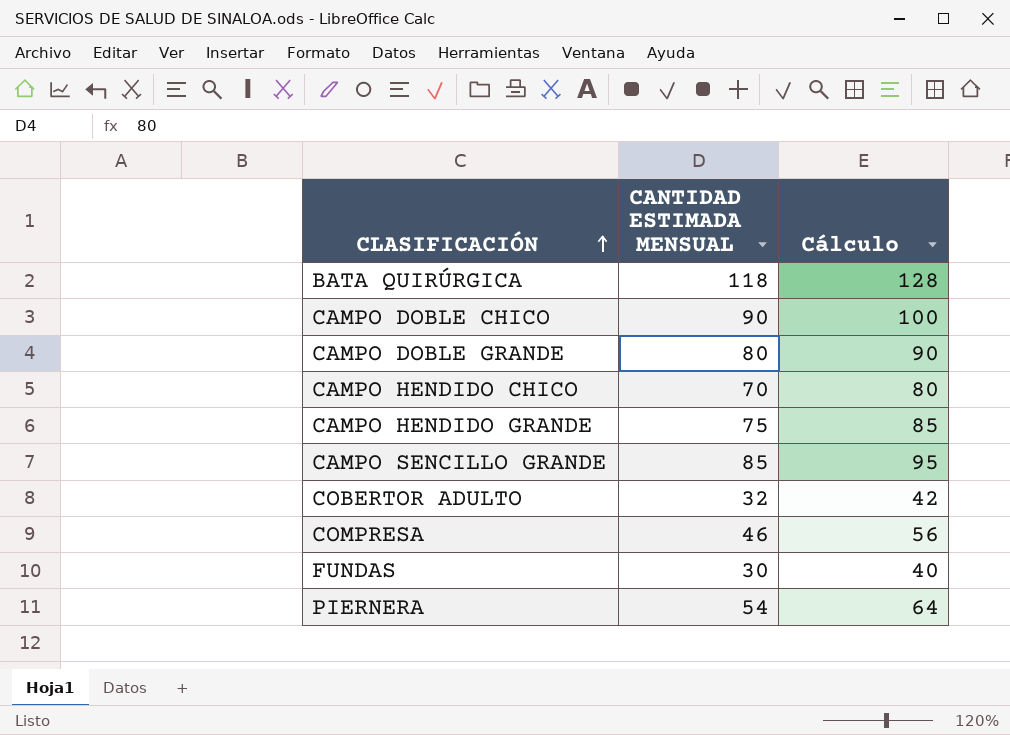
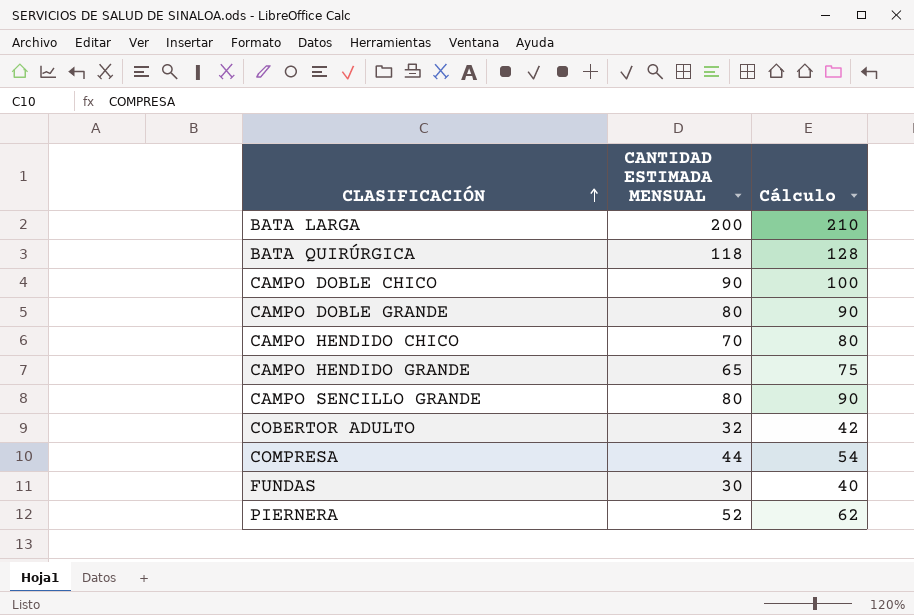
row BATA LARGA: none -> 200 | 210
CAMPO HENDIDO GRANDE | CANTIDAD ESTIMADA MENSUAL: 75 -> 65
CAMPO HENDIDO GRANDE | Cálculo: 85 -> 75
CAMPO SENCILLO GRANDE | CANTIDAD ESTIMADA MENSUAL: 85 -> 80
CAMPO SENCILLO GRANDE | Cálculo: 95 -> 90
COMPRESA | CANTIDAD ESTIMADA MENSUAL: 46 -> 44
COMPRESA | Cálculo: 56 -> 54
PIERNERA | CANTIDAD ESTIMADA MENSUAL: 54 -> 52
PIERNERA | Cálculo: 64 -> 62

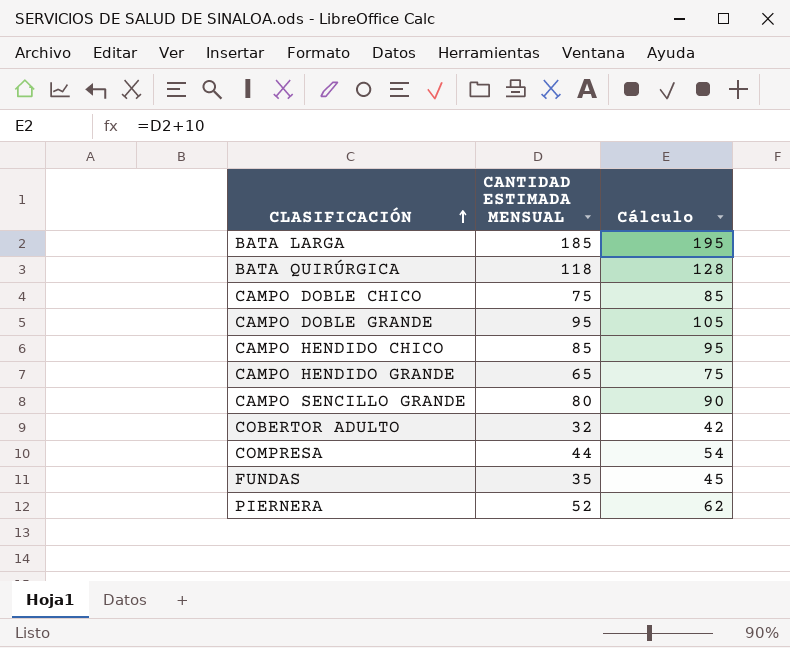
BATA LARGA | CANTIDAD ESTIMADA MENSUAL: 200 -> 185
BATA LARGA | Cálculo: 210 -> 195
CAMPO DOBLE CHICO | CANTIDAD ESTIMADA MENSUAL: 90 -> 75
CAMPO DOBLE CHICO | Cálculo: 100 -> 85
CAMPO DOBLE GRANDE | CANTIDAD ESTIMADA MENSUAL: 80 -> 95
CAMPO DOBLE GRANDE | Cálculo: 90 -> 105
CAMPO HENDIDO CHICO | CANTIDAD ESTIMADA MENSUAL: 70 -> 85
CAMPO HENDIDO CHICO | Cálculo: 80 -> 95
FUNDAS | CANTIDAD ESTIMADA MENSUAL: 30 -> 35
FUNDAS | Cálculo: 40 -> 45

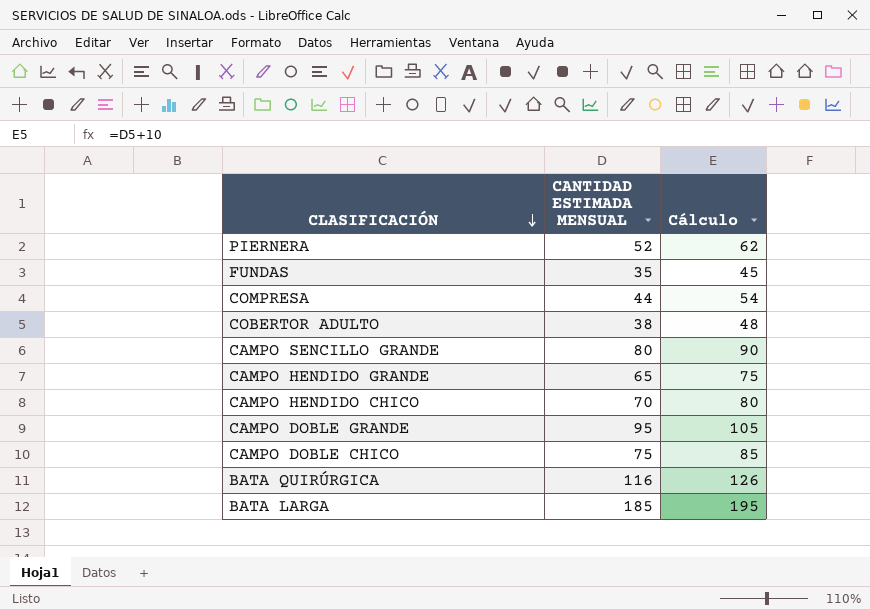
row order: CLASIFICACIÓN ascending -> CLASIFICACIÓN descending
COBERTOR ADULTO | CANTIDAD ESTIMADA MENSUAL: 32 -> 38
COBERTOR ADULTO | Cálculo: 42 -> 48
CAMPO HENDIDO CHICO | CANTIDAD ESTIMADA MENSUAL: 85 -> 70
CAMPO HENDIDO CHICO | Cálculo: 95 -> 80
BATA QUIRÚRGICA | CANTIDAD ESTIMADA MENSUAL: 118 -> 116
BATA QUIRÚRGICA | Cálculo: 128 -> 126

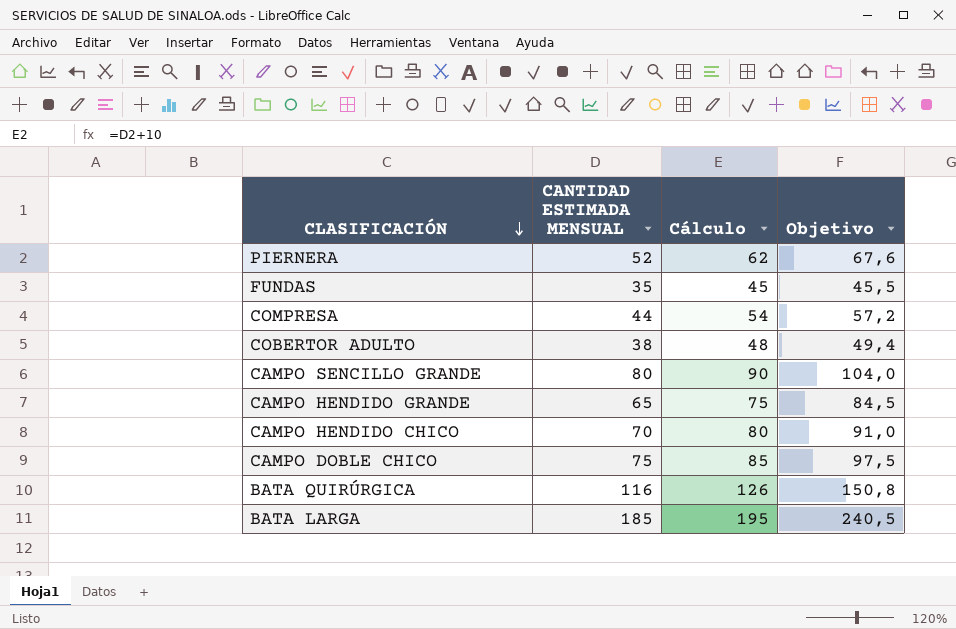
column Objetivo | formula: none -> [CANTIDAD ESTIMADA MENSUAL] * 1,3
row CAMPO DOBLE GRANDE: 95 | 105 -> none

